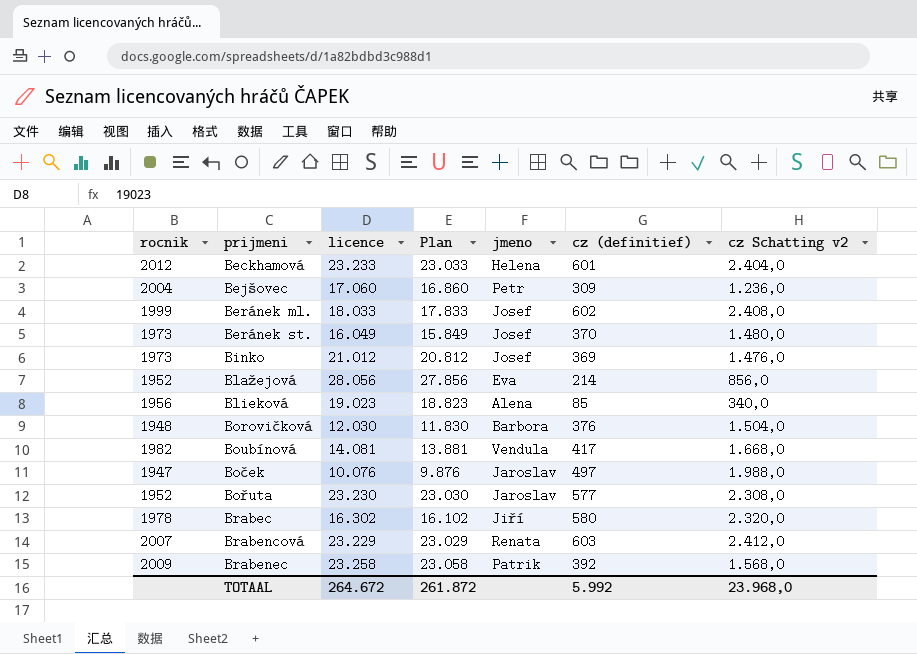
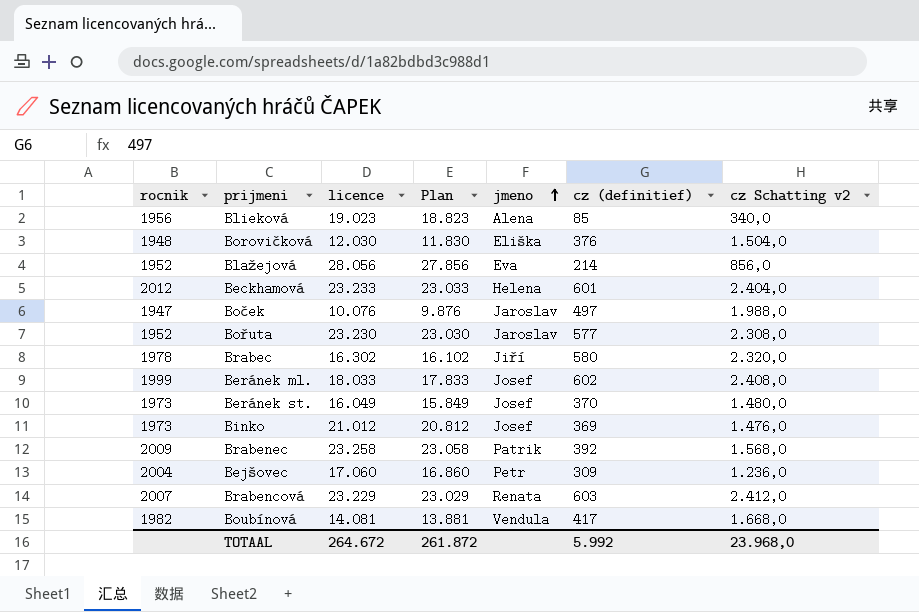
row order: none -> jmeno ascending
Borovičková | jmeno: Barbora -> Eliška

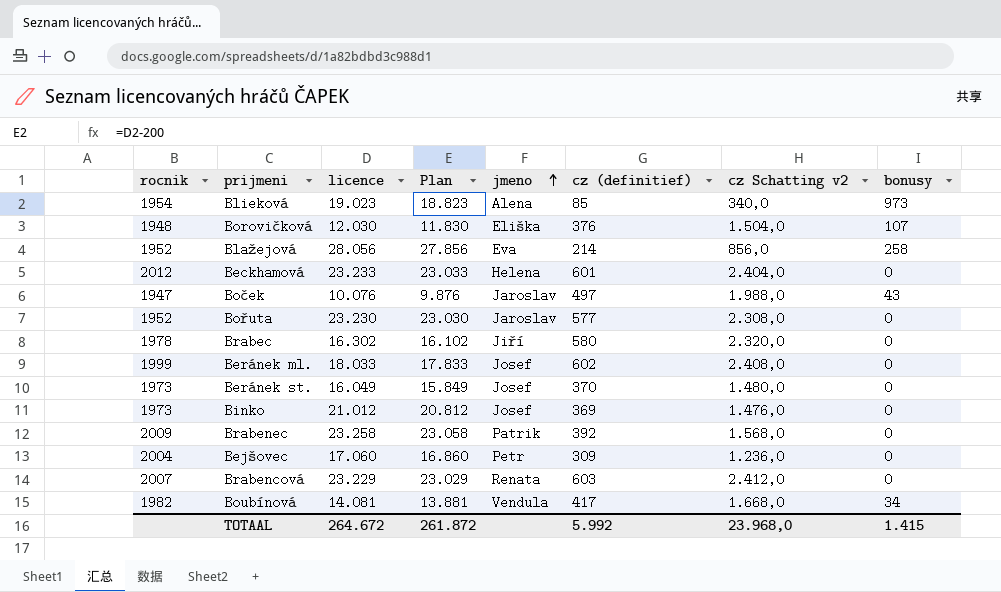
column bonusy | position: none -> 8
Blieková | rocnik: 1956 -> 1954

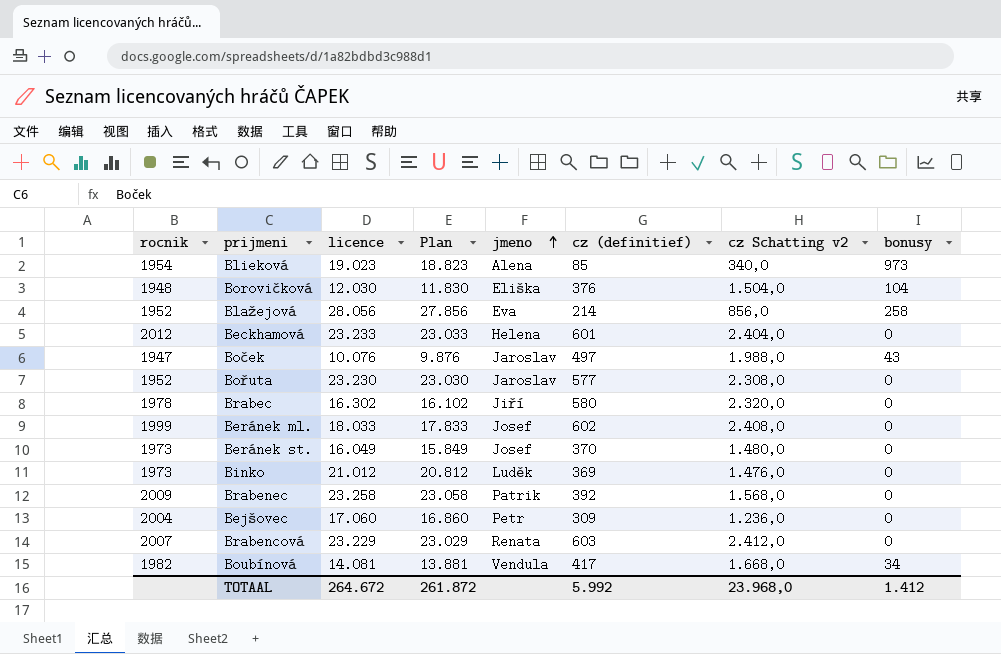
Borovičková | bonusy: 107 -> 104
Binko | jmeno: Josef -> Luděk
TOTAAL | bonusy: 1.415 -> 1.412

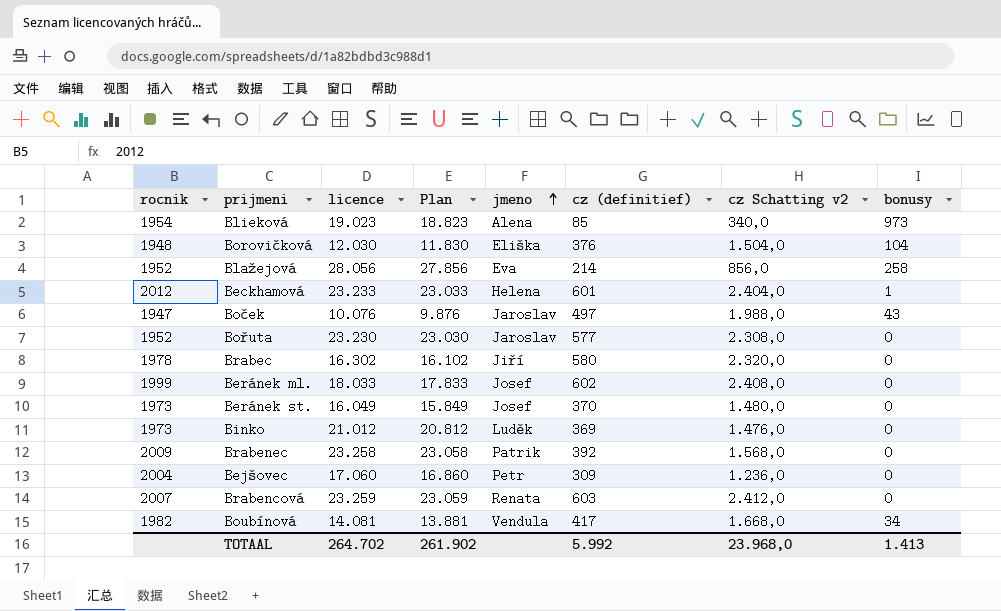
Beckhamová | bonusy: 0 -> 1
Brabencová | licence: 23.229 -> 23.259
Brabencová | Plan: 23.029 -> 23.059
TOTAAL | licence: 264.672 -> 264.702
TOTAAL | Plan: 261.872 -> 261.902
TOTAAL | bonusy: 1.412 -> 1.413

